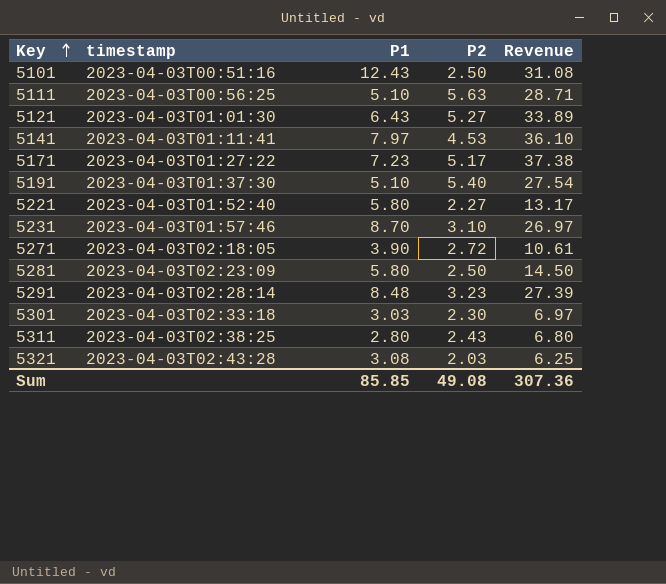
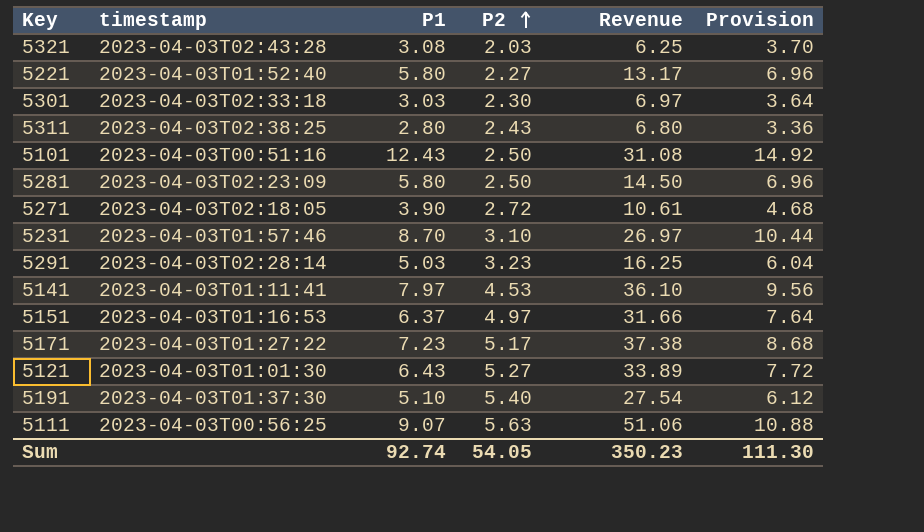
row order: Key ascending -> P2 ascending
column Provision | formula: none -> [P1] * 1.2
5291 | P1: 8.48 -> 5.03
5291 | Revenue: 27.39 -> 16.25
row 5151: none -> 2023-04-03T01:16:53 | 6.37 | 4.97 | 31.66 | 7.64
5111 | P1: 5.10 -> 9.07
5111 | Revenue: 28.71 -> 51.06
Sum | P1: 85.85 -> 92.74
Sum | P2: 49.08 -> 54.05
Sum | Revenue: 307.36 -> 350.23

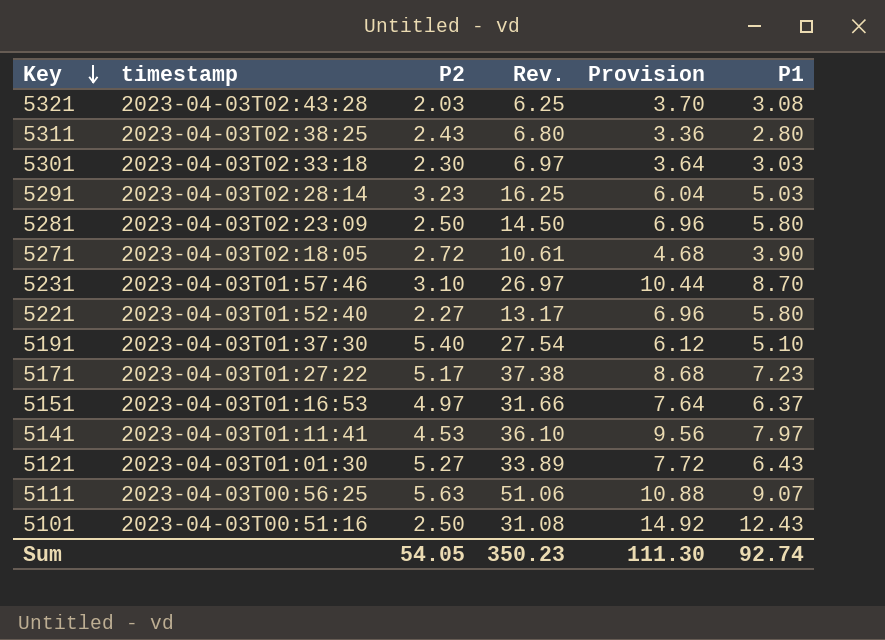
row order: P2 ascending -> Key descending
column name: Revenue -> Rev.
column P1 | position: 3 -> 6

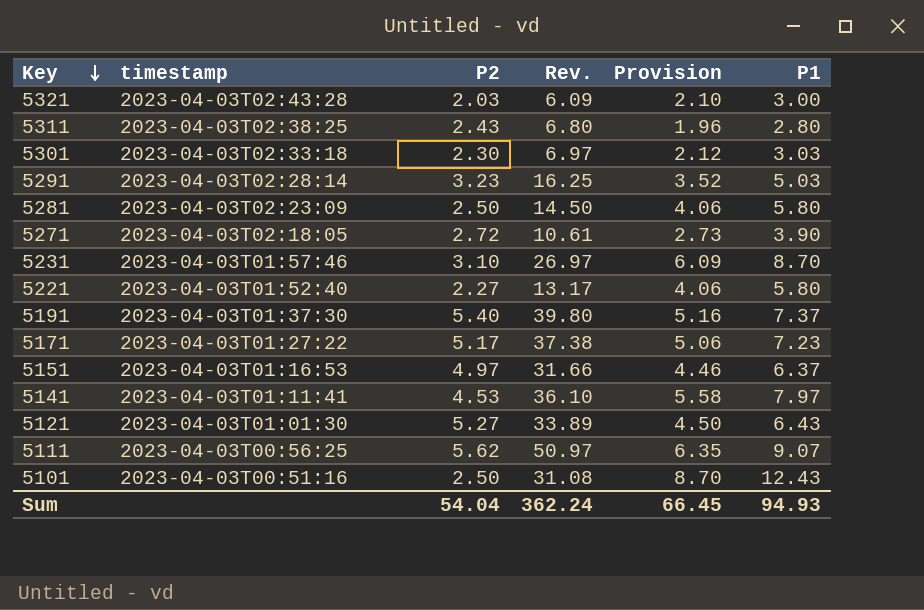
column Provision | formula: [P1] * 1.2 -> [P1] * 0.7
5321 | Rev.: 6.25 -> 6.09
5321 | P1: 3.08 -> 3.00
5191 | Rev.: 27.54 -> 39.80
5191 | P1: 5.10 -> 7.37
5111 | P2: 5.63 -> 5.62
5111 | Rev.: 51.06 -> 50.97
Sum | P2: 54.05 -> 54.04
Sum | Rev.: 350.23 -> 362.24
Sum | Provision: 111.30 -> 66.45
Sum | P1: 92.74 -> 94.93

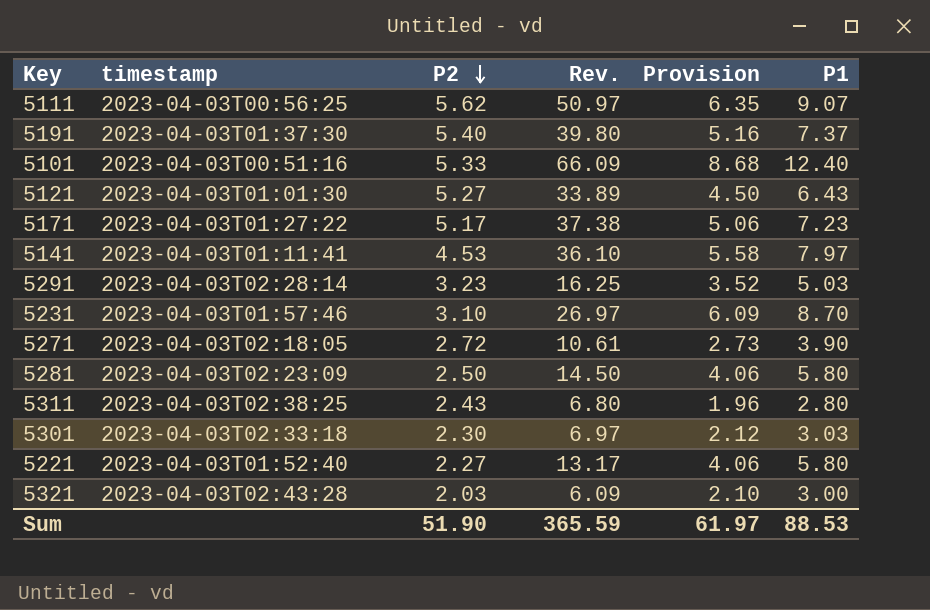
row order: Key descending -> P2 descending
row 5151: 2023-04-03T01:16:53 | 4.97 | 31.66 | 4.46 | 6.37 -> none
5101 | P2: 2.50 -> 5.33
5101 | Rev.: 31.08 -> 66.09
5101 | Provision: 8.70 -> 8.68
5101 | P1: 12.43 -> 12.40
Sum | P2: 54.04 -> 51.90
Sum | Rev.: 362.24 -> 365.59
Sum | Provision: 66.45 -> 61.97
Sum | P1: 94.93 -> 88.53

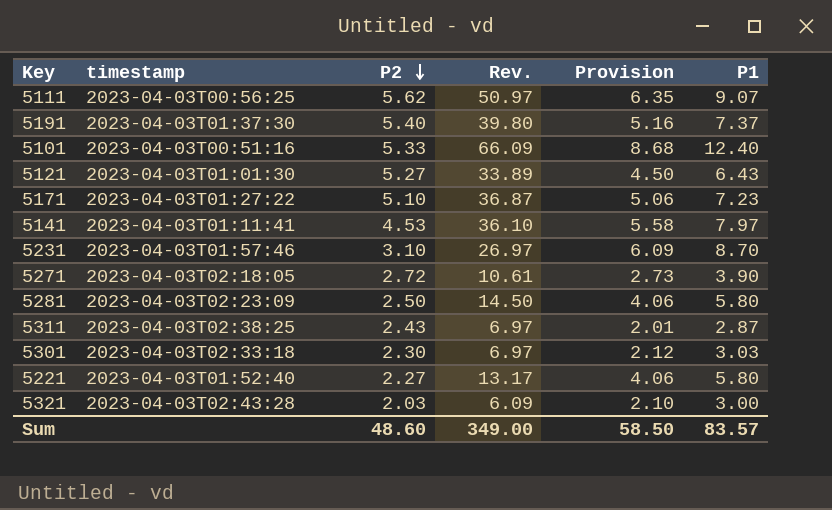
row 5291: 2023-04-03T02:28:14 | 3.23 | 16.25 | 3.52 | 5.03 -> none
5171 | P2: 5.17 -> 5.10
5171 | Rev.: 37.38 -> 36.87
5311 | Rev.: 6.80 -> 6.97
5311 | Provision: 1.96 -> 2.01
5311 | P1: 2.80 -> 2.87
Sum | P2: 51.90 -> 48.60
Sum | Rev.: 365.59 -> 349.00
Sum | Provision: 61.97 -> 58.50
Sum | P1: 88.53 -> 83.57

